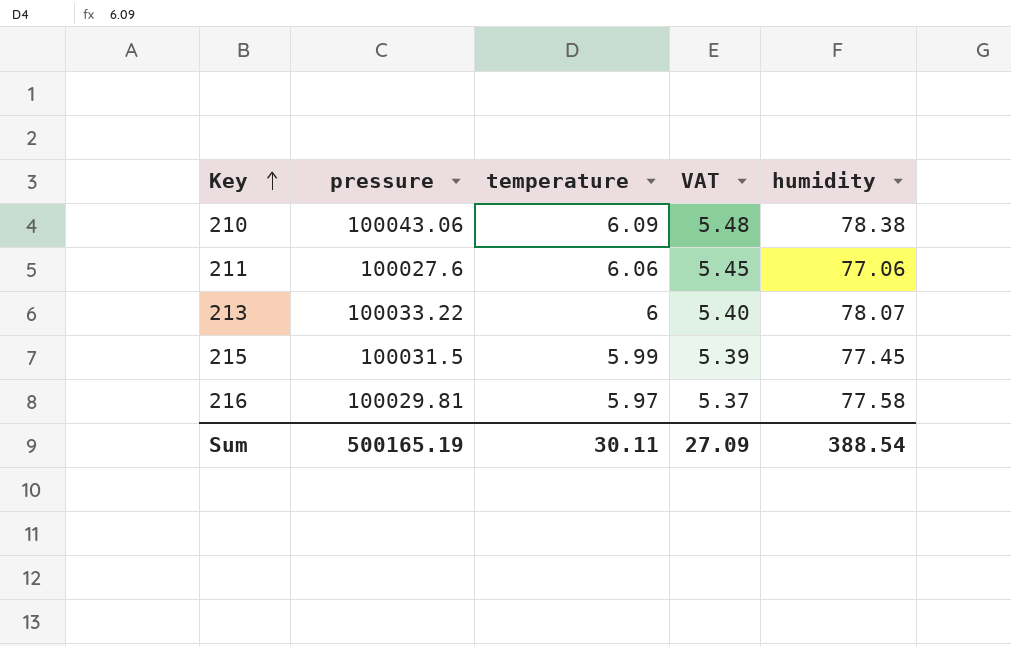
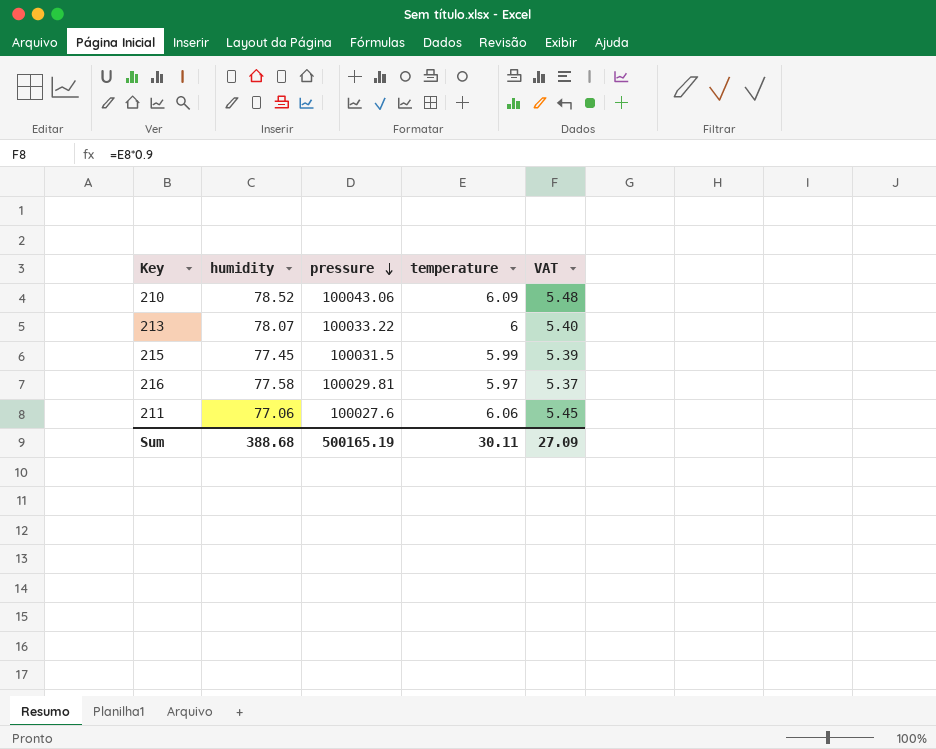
row order: Key ascending -> pressure descending
column humidity | position: 5 -> 2
210 | humidity: 78.38 -> 78.52
Sum | humidity: 388.54 -> 388.68

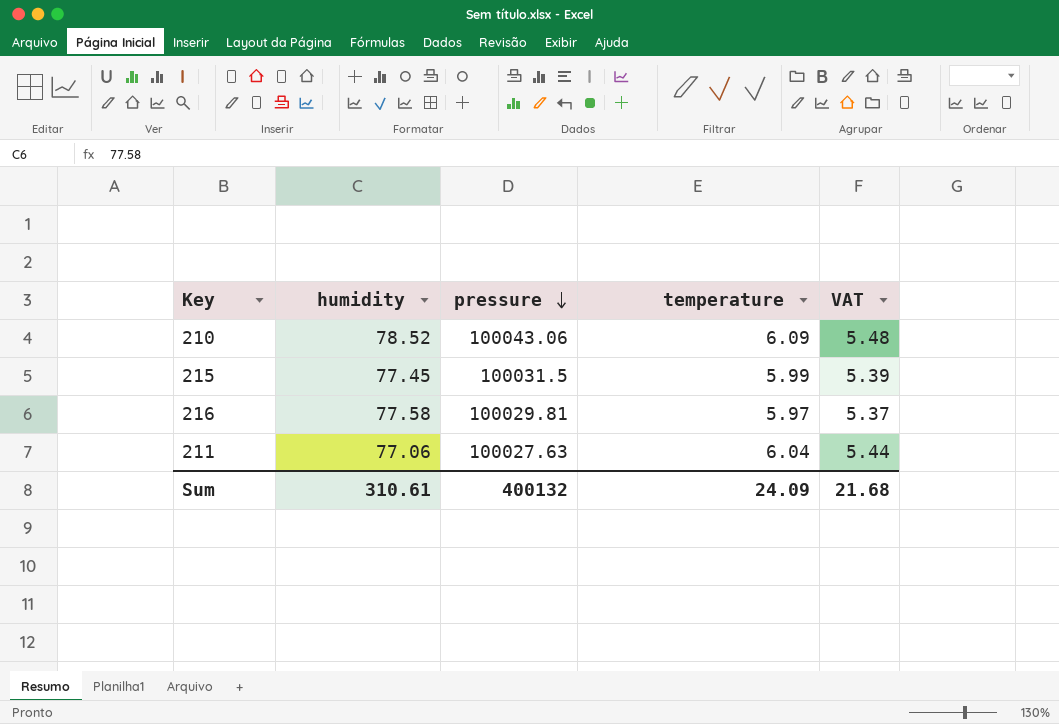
row 213: 78.07 | 100033.22 | 6 | 5.40 -> none
211 | pressure: 100027.6 -> 100027.63
211 | temperature: 6.06 -> 6.04
211 | VAT: 5.45 -> 5.44
Sum | humidity: 388.68 -> 310.61
Sum | pressure: 500165.19 -> 400132
Sum | temperature: 30.11 -> 24.09
Sum | VAT: 27.09 -> 21.68

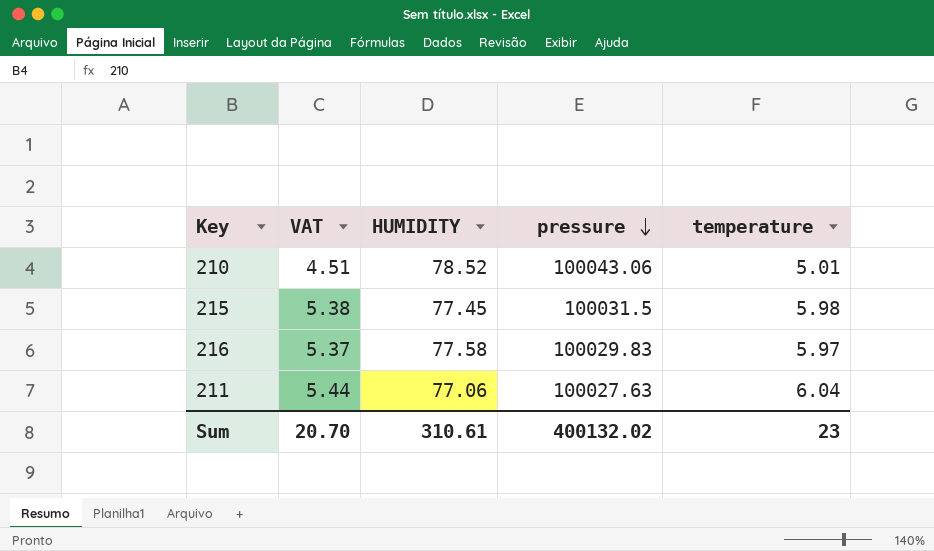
column VAT | position: 5 -> 2
column name: humidity -> HUMIDITY
210 | VAT: 5.48 -> 4.51
210 | temperature: 6.09 -> 5.01
215 | VAT: 5.39 -> 5.38
215 | temperature: 5.99 -> 5.98
216 | pressure: 100029.81 -> 100029.83
Sum | VAT: 21.68 -> 20.70
Sum | pressure: 400132 -> 400132.02
Sum | temperature: 24.09 -> 23

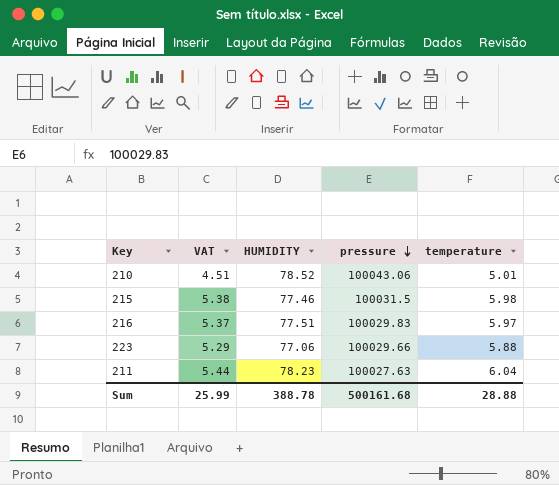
215 | HUMIDITY: 77.45 -> 77.46
216 | HUMIDITY: 77.58 -> 77.51
row 223: none -> 5.29 | 77.06 | 100029.66 | 5.88
211 | HUMIDITY: 77.06 -> 78.23
Sum | VAT: 20.70 -> 25.99
Sum | HUMIDITY: 310.61 -> 388.78
Sum | pressure: 400132.02 -> 500161.68
Sum | temperature: 23 -> 28.88

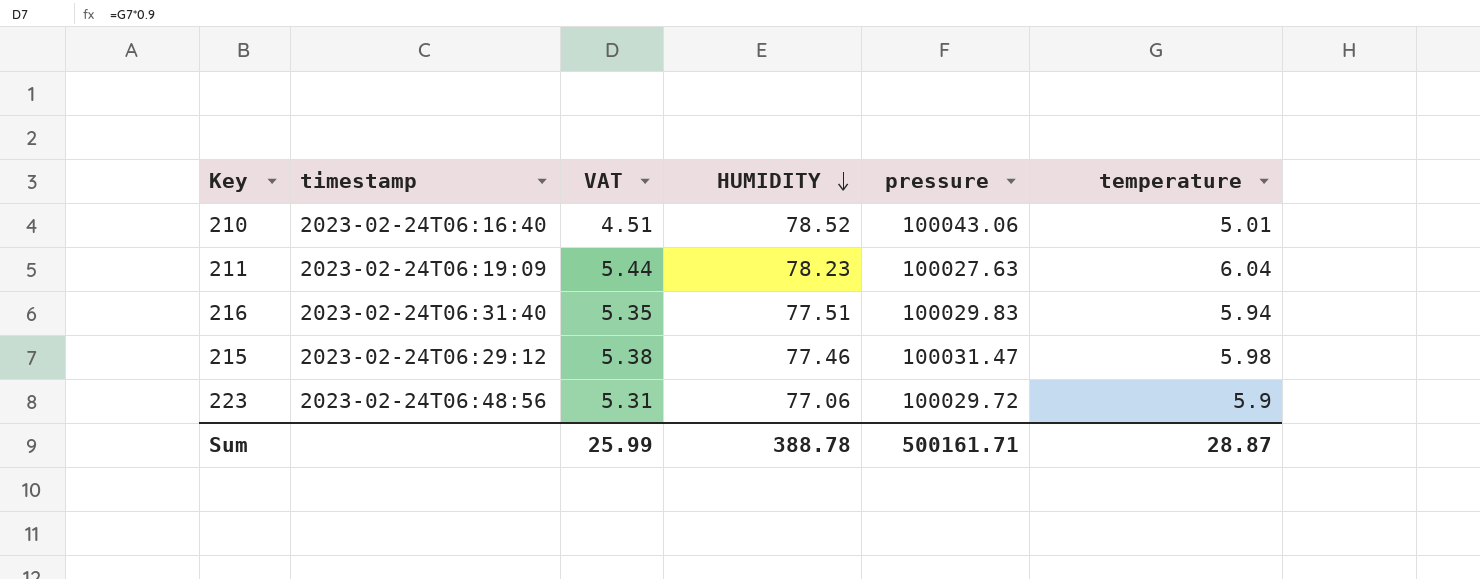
row order: pressure descending -> HUMIDITY descending
column timestamp | position: none -> 2
216 | VAT: 5.37 -> 5.35
216 | temperature: 5.97 -> 5.94
215 | pressure: 100031.5 -> 100031.47
223 | VAT: 5.29 -> 5.31
223 | pressure: 100029.66 -> 100029.72
223 | temperature: 5.88 -> 5.9
Sum | pressure: 500161.68 -> 500161.71
Sum | temperature: 28.88 -> 28.87

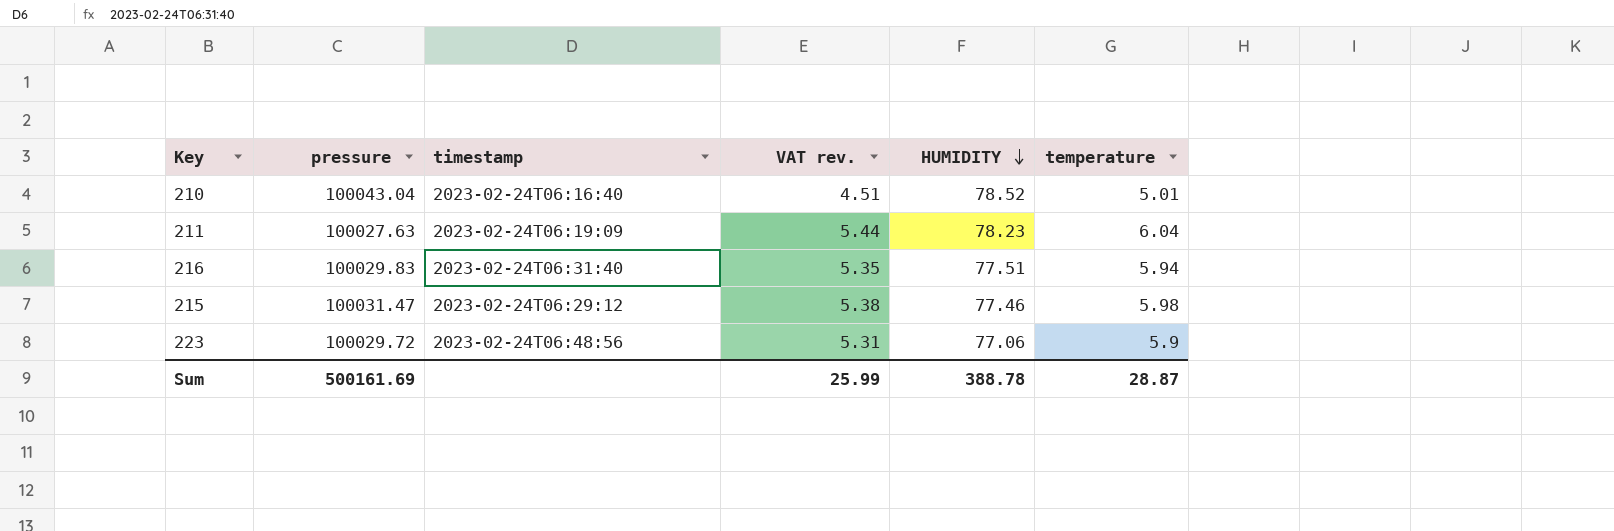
column pressure | position: 5 -> 2
column name: VAT -> VAT rev.
210 | pressure: 100043.06 -> 100043.04
Sum | pressure: 500161.71 -> 500161.69

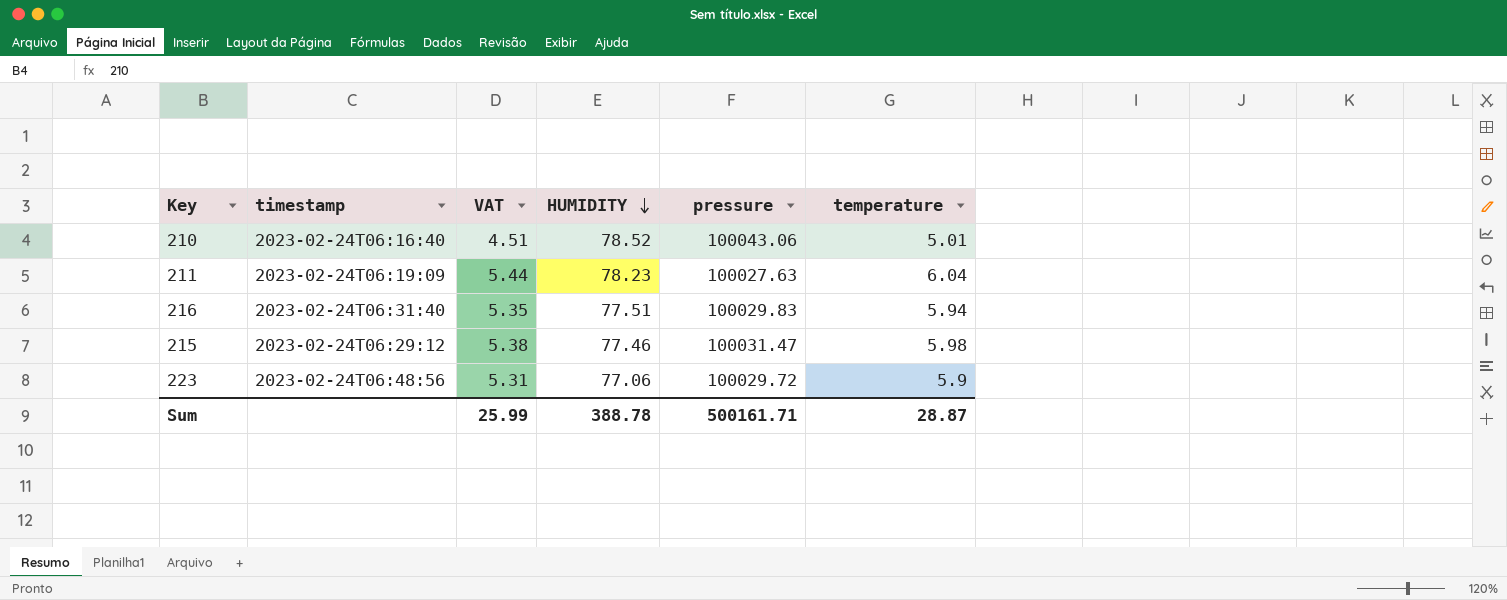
column name: VAT rev. -> VAT
column pressure | position: 2 -> 5
210 | pressure: 100043.04 -> 100043.06
Sum | pressure: 500161.69 -> 500161.71

